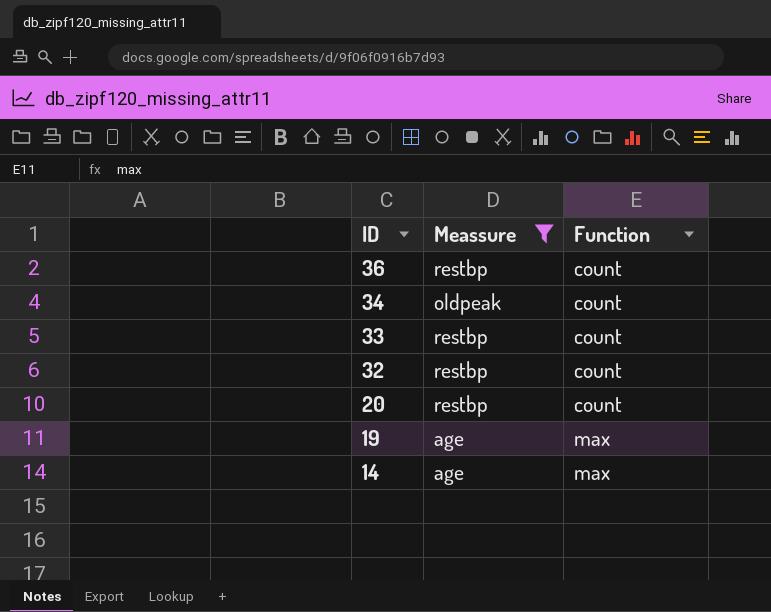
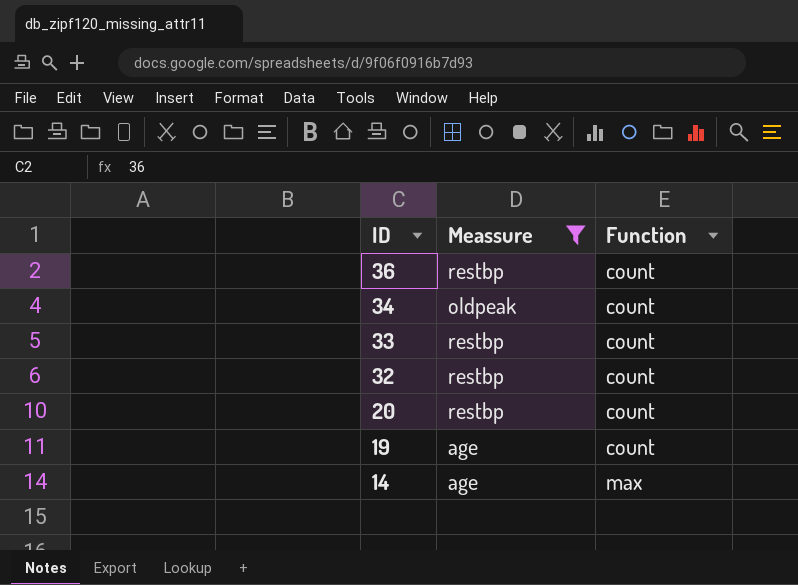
19 | Function: max -> count

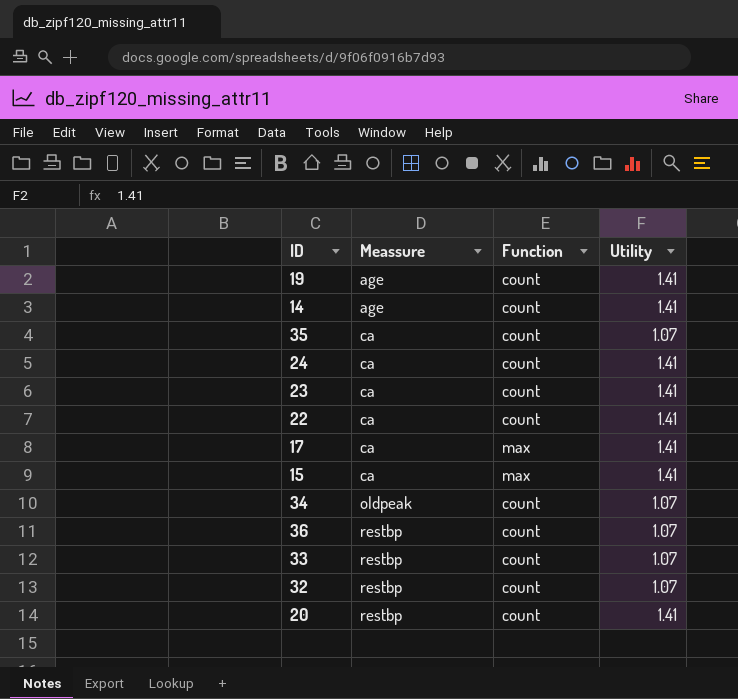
filter: Meassure != ca -> none
row order: ID descending -> Meassure ascending
column Utility | position: none -> 4
14 | Function: max -> count

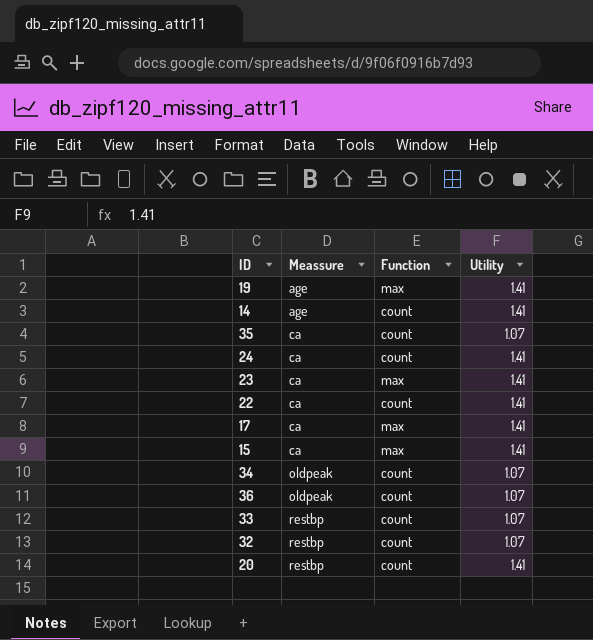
19 | Function: count -> max
23 | Function: count -> max
36 | Meassure: restbp -> oldpeak

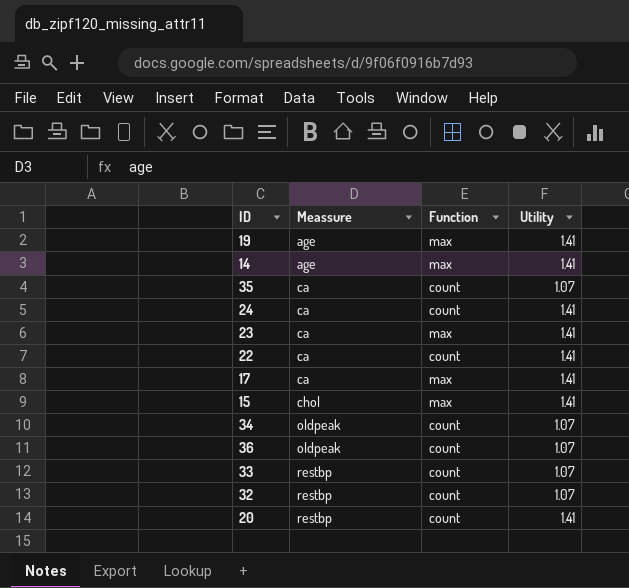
14 | Function: count -> max
15 | Meassure: ca -> chol

